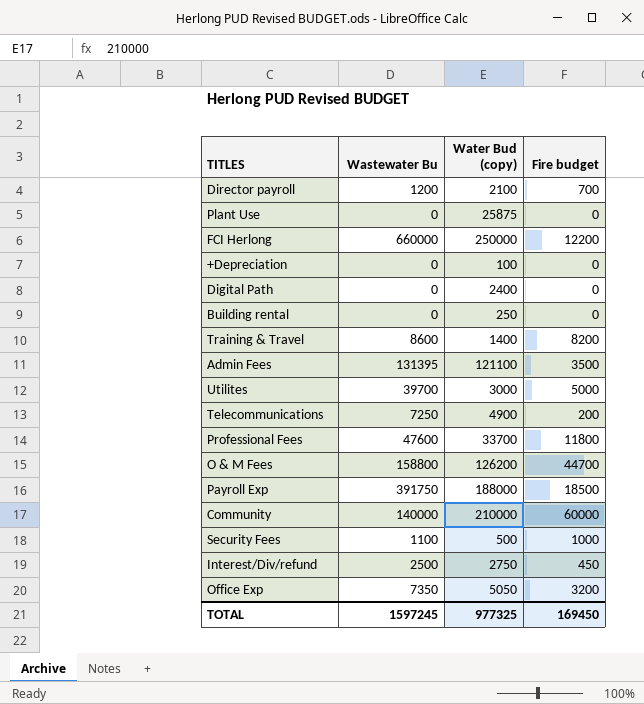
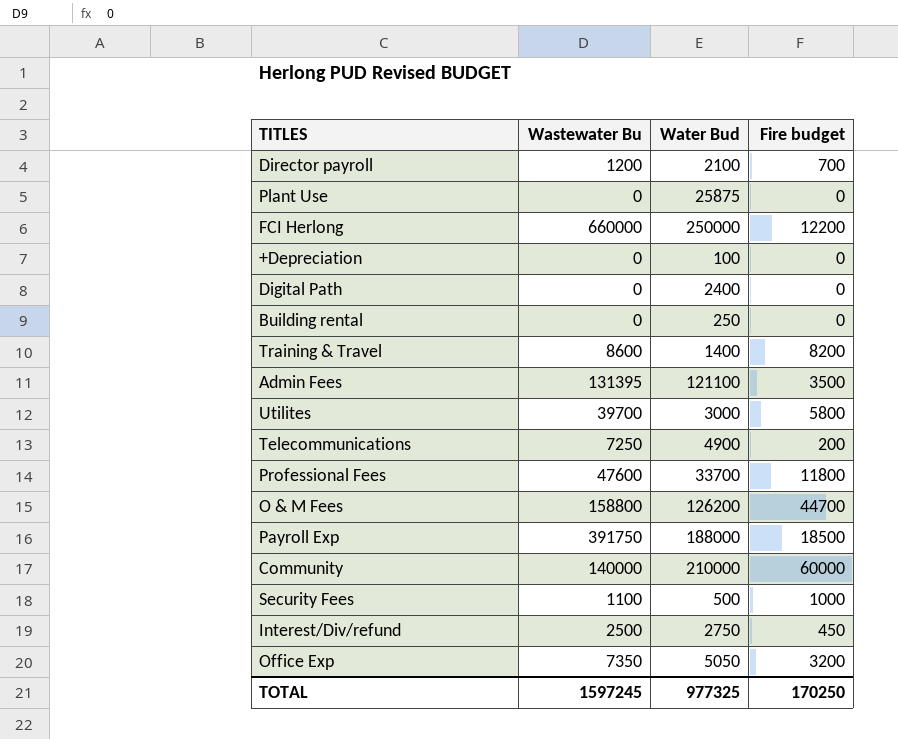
column name: Water Bud (copy) -> Water Bud
Utilites | Fire budget: 5000 -> 5800
TOTAL | Fire budget: 169450 -> 170250

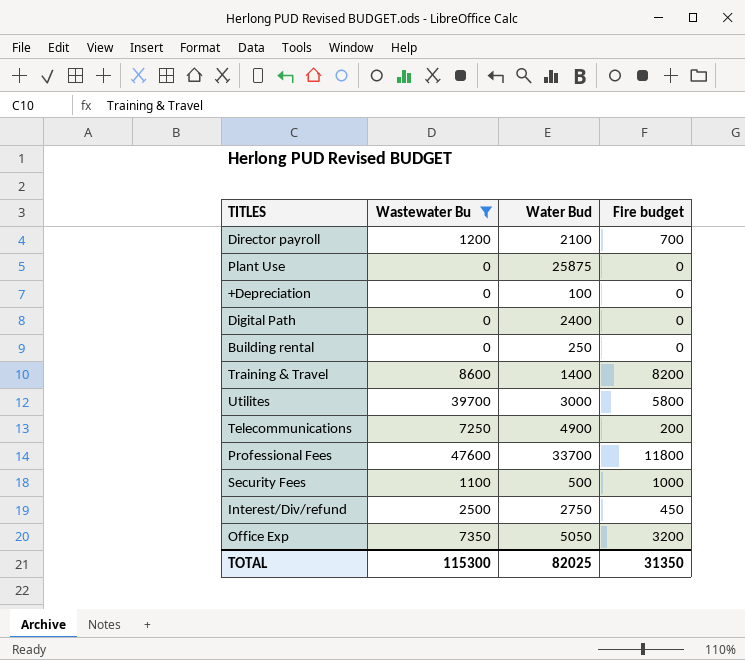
filter: none -> Wastewater Bu <= 47600
TOTAL | Wastewater Bu: 1597245 -> 115300
TOTAL | Water Bud: 977325 -> 82025
TOTAL | Fire budget: 170250 -> 31350

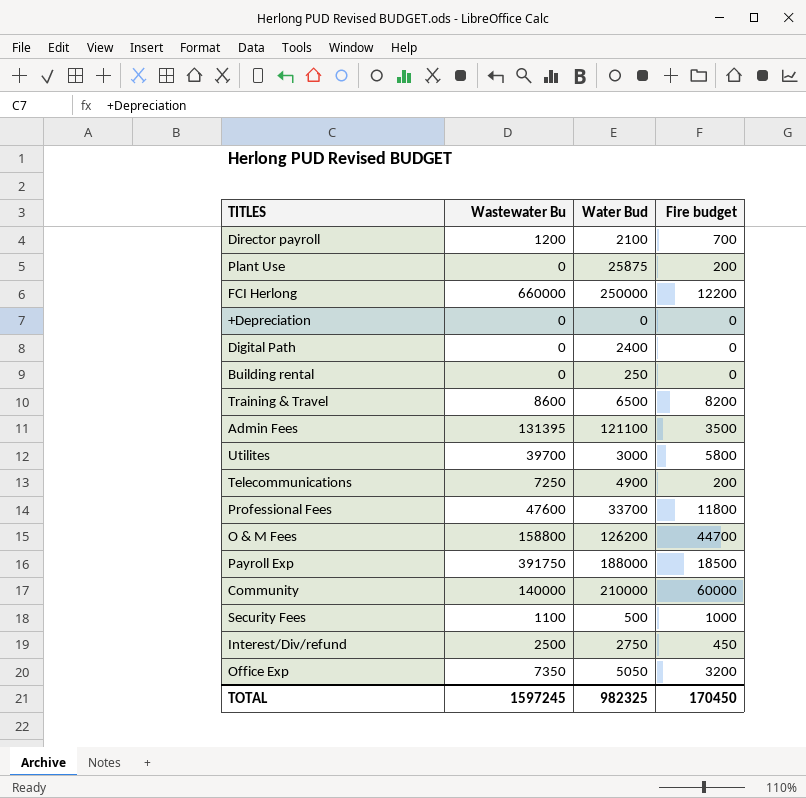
filter: Wastewater Bu <= 47600 -> none
Plant Use | Fire budget: 0 -> 200
+Depreciation | Water Bud: 100 -> 0
Training & Travel | Water Bud: 1400 -> 6500
TOTAL | Wastewater Bu: 115300 -> 1597245
TOTAL | Water Bud: 82025 -> 982325
TOTAL | Fire budget: 31350 -> 170450

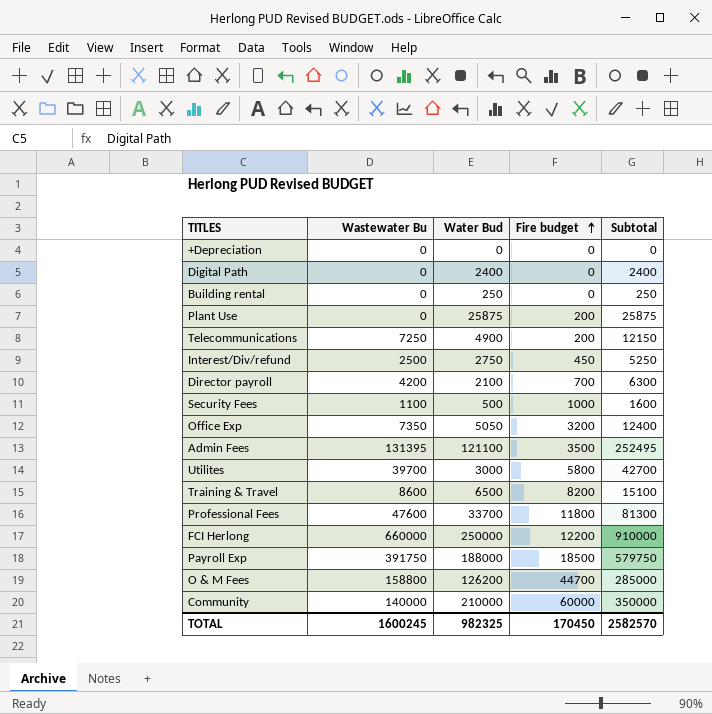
row order: none -> Fire budget ascending
column Subtotal | formula: none -> [Wastewater Bu] + [Water Bud]
Director payroll | Wastewater Bu: 1200 -> 4200
TOTAL | Wastewater Bu: 1597245 -> 1600245

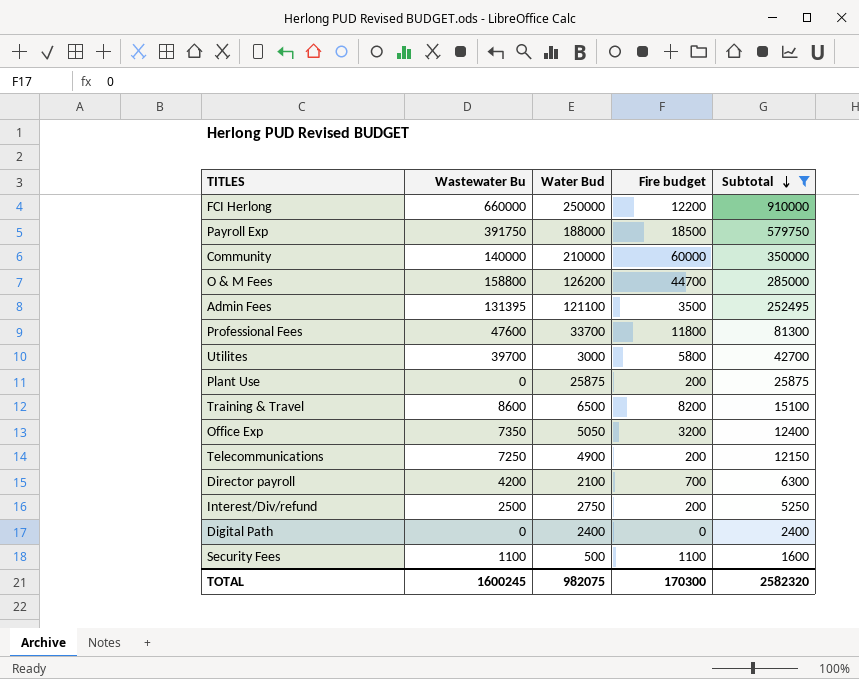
filter: none -> Subtotal >= 1600
row order: Fire budget ascending -> Subtotal descending
Interest/Div/refund | Fire budget: 450 -> 200
Security Fees | Fire budget: 1000 -> 1100
TOTAL | Water Bud: 982325 -> 982075
TOTAL | Fire budget: 170450 -> 170300
TOTAL | Subtotal: 2582570 -> 2582320

